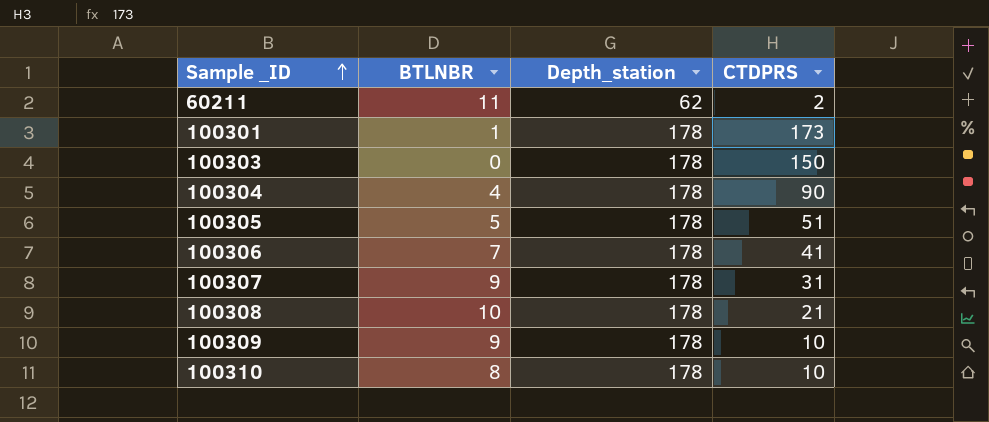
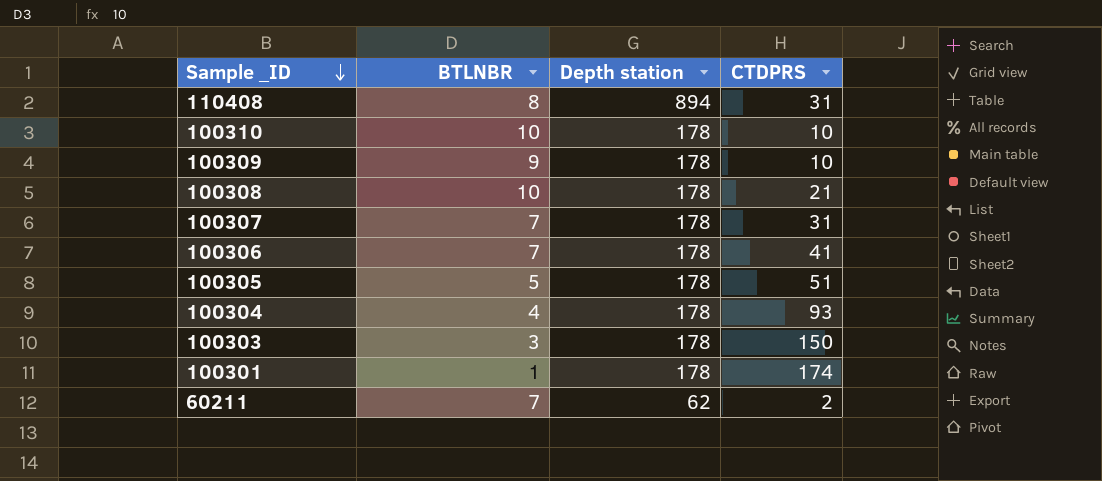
row order: Sample _ID ascending -> Sample _ID descending
column name: Depth_station -> Depth station
row 110408: none -> 8 | 894 | 31
100310 | BTLNBR: 8 -> 10
100307 | BTLNBR: 9 -> 7
100304 | CTDPRS: 90 -> 93
100303 | BTLNBR: 0 -> 3
100301 | CTDPRS: 173 -> 174
60211 | BTLNBR: 11 -> 7

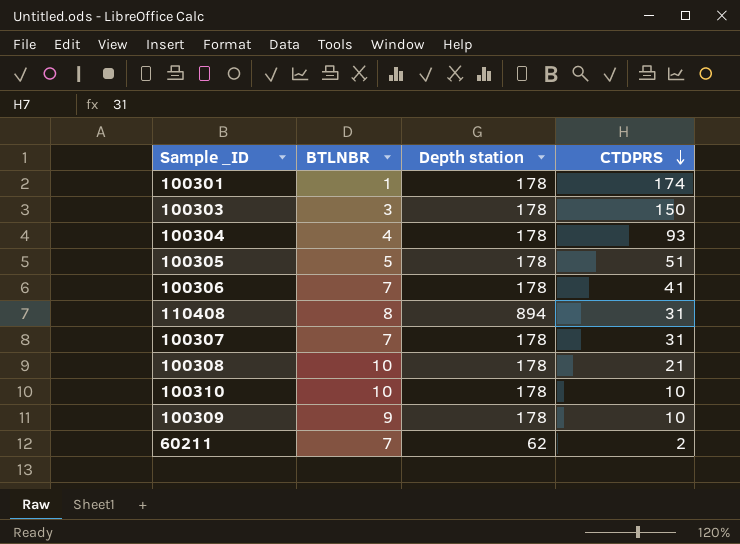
row order: Sample _ID descending -> CTDPRS descending

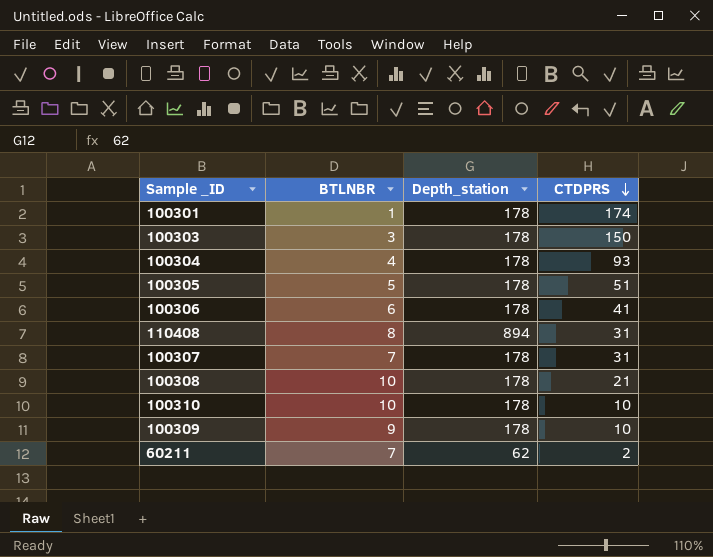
column name: Depth station -> Depth_station
100306 | BTLNBR: 7 -> 6

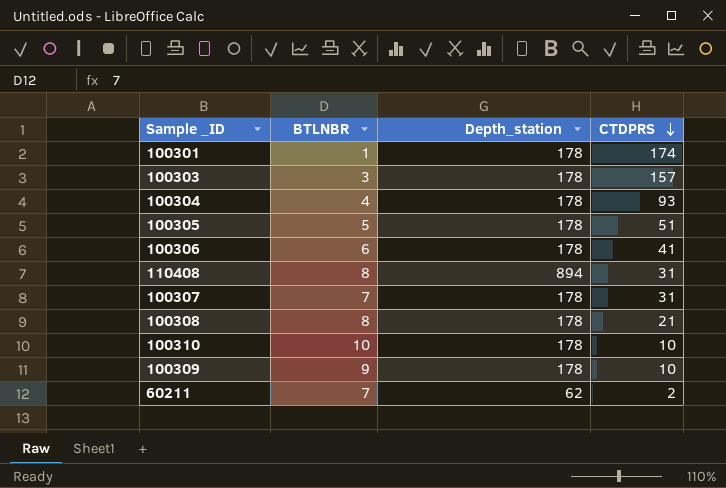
100303 | CTDPRS: 150 -> 157
100308 | BTLNBR: 10 -> 8

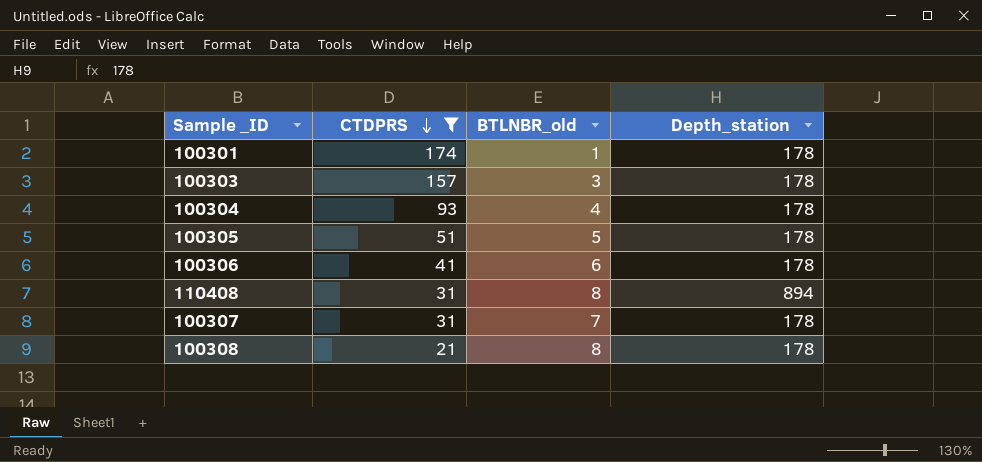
filter: none -> CTDPRS >= 21
column CTDPRS | position: 4 -> 2
column name: BTLNBR -> BTLNBR_old

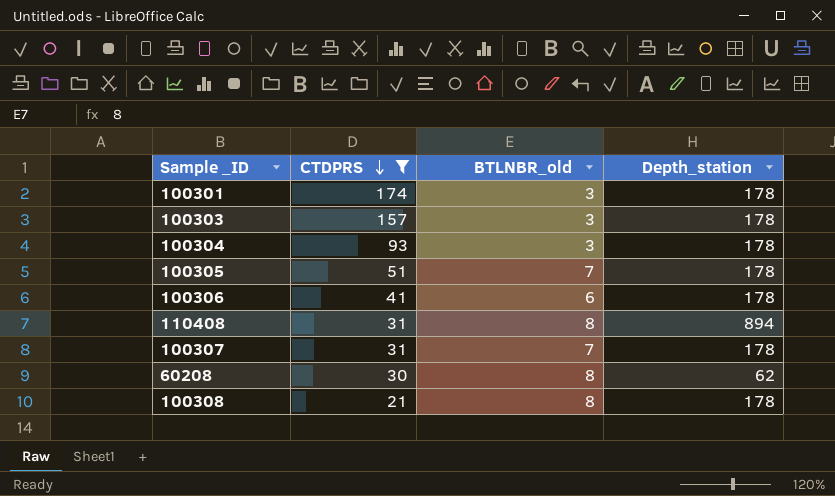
100301 | BTLNBR_old: 1 -> 3
100304 | BTLNBR_old: 4 -> 3
100305 | BTLNBR_old: 5 -> 7
row 60208: none -> 30 | 8 | 62

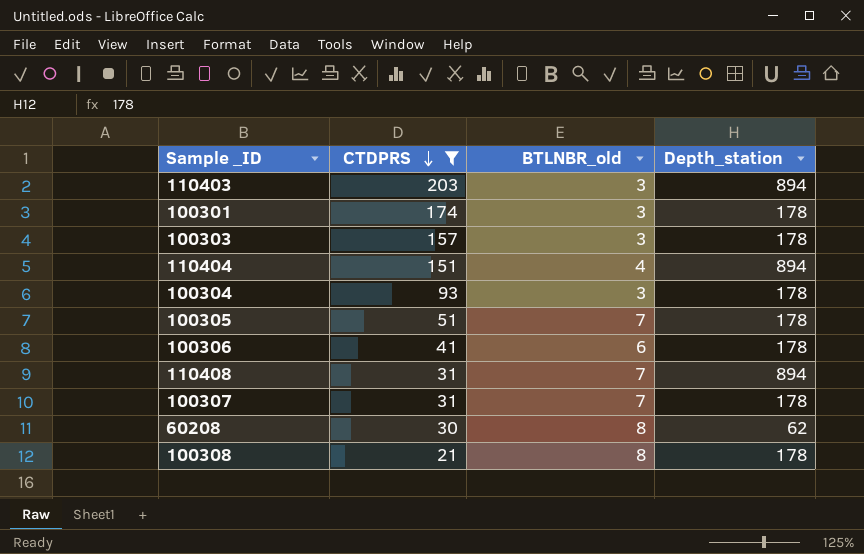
row 110403: none -> 203 | 3 | 894
row 110404: none -> 151 | 4 | 894
110408 | BTLNBR_old: 8 -> 7

